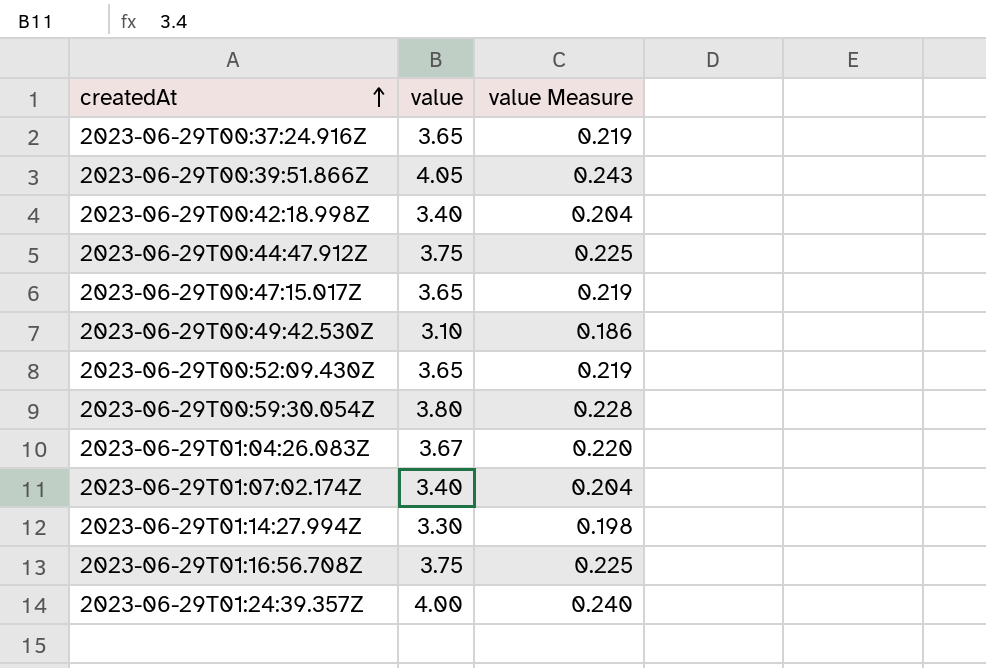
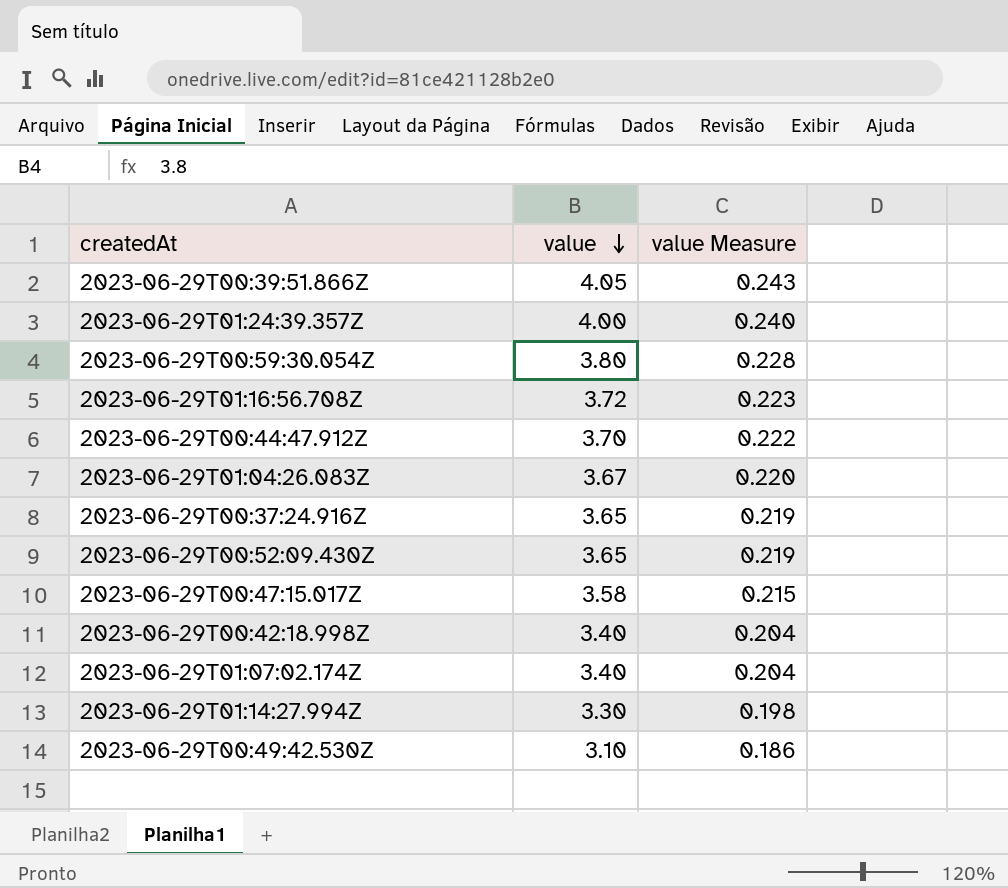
row order: createdAt ascending -> value descending
2023-06-29T01:16:56.708Z | value: 3.75 -> 3.72
2023-06-29T01:16:56.708Z | value Measure: 0.225 -> 0.223
2023-06-29T00:44:47.912Z | value: 3.75 -> 3.70
2023-06-29T00:44:47.912Z | value Measure: 0.225 -> 0.222
2023-06-29T00:47:15.017Z | value: 3.65 -> 3.58
2023-06-29T00:47:15.017Z | value Measure: 0.219 -> 0.215

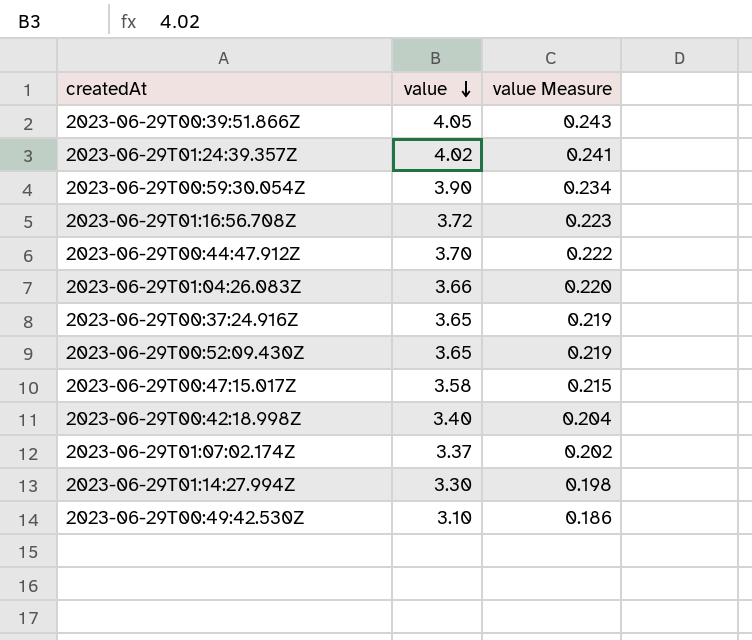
2023-06-29T01:24:39.357Z | value: 4.00 -> 4.02
2023-06-29T01:24:39.357Z | value Measure: 0.240 -> 0.241
2023-06-29T00:59:30.054Z | value: 3.80 -> 3.90
2023-06-29T00:59:30.054Z | value Measure: 0.228 -> 0.234
2023-06-29T01:04:26.083Z | value: 3.67 -> 3.66
2023-06-29T01:07:02.174Z | value: 3.40 -> 3.37
2023-06-29T01:07:02.174Z | value Measure: 0.204 -> 0.202

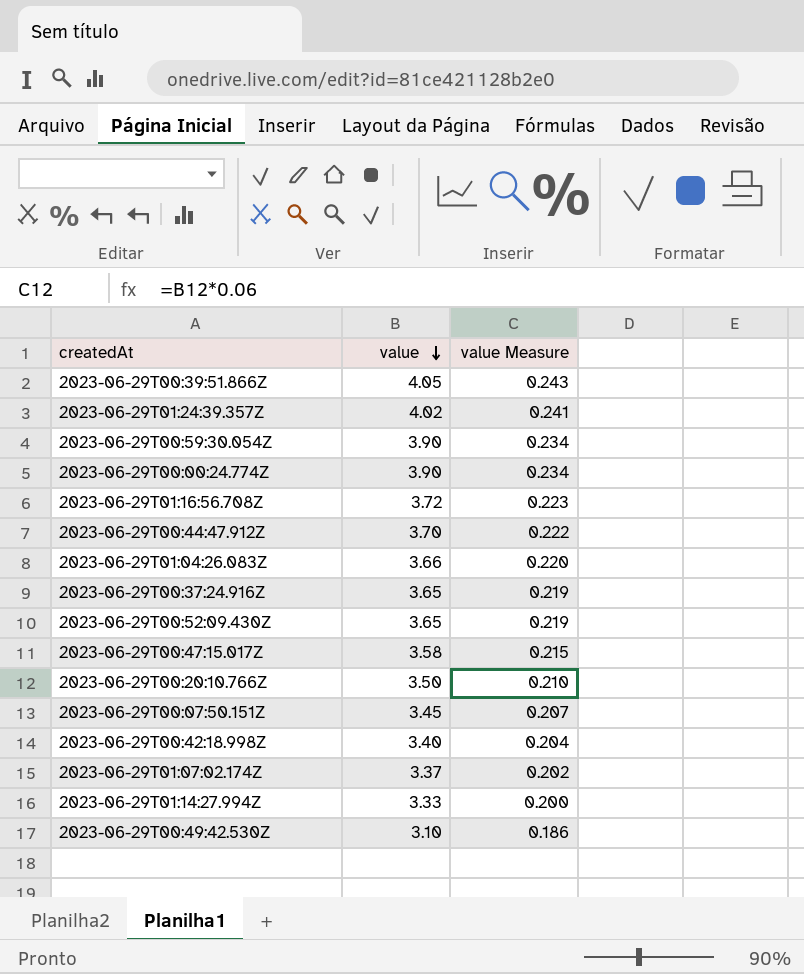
row 2023-06-29T00:00:24.774Z: none -> 3.90 | 0.234
row 2023-06-29T00:20:10.766Z: none -> 3.50 | 0.210
row 2023-06-29T00:07:50.151Z: none -> 3.45 | 0.207
2023-06-29T01:14:27.994Z | value: 3.30 -> 3.33
2023-06-29T01:14:27.994Z | value Measure: 0.198 -> 0.200

